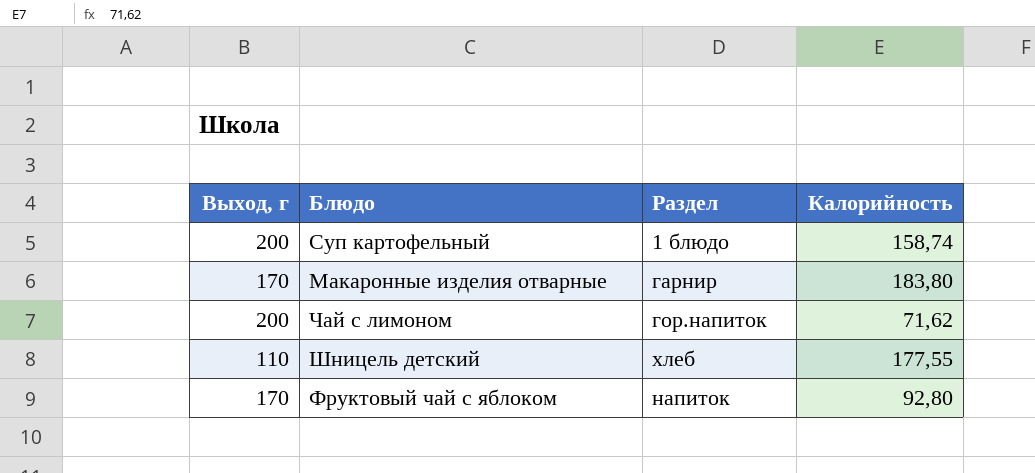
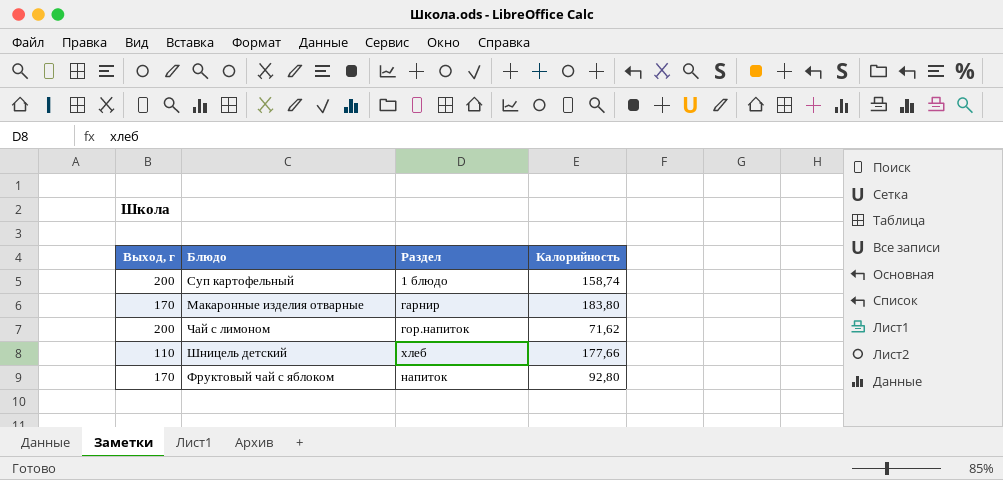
Шницель детский | Калорийность: 177,55 -> 177,66

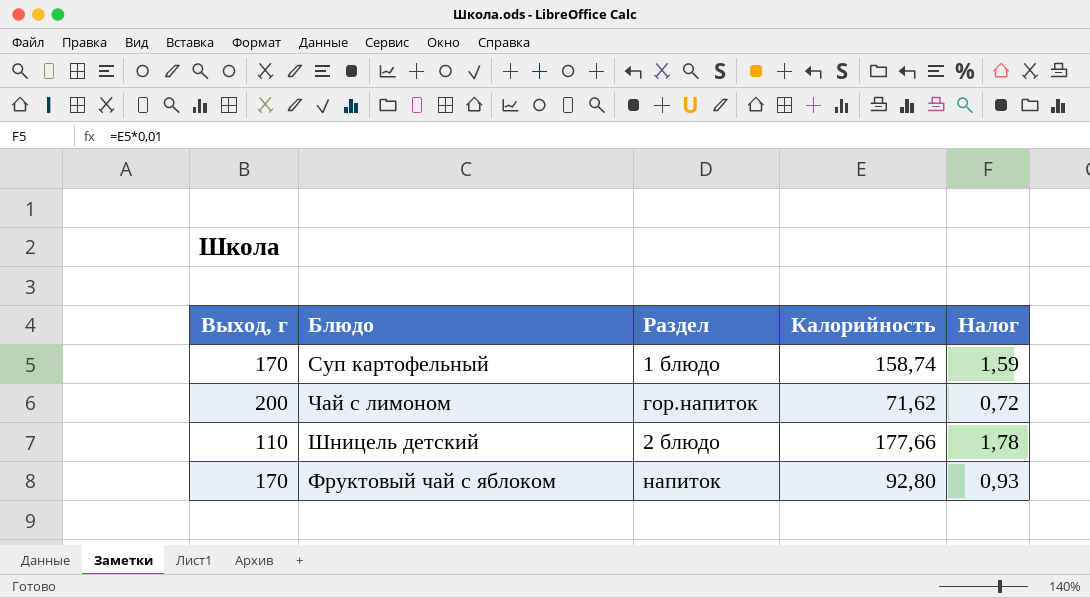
column Налог | formula: none -> [Калорийность] * 0,01
row Макаронные изделия отварные: 170 | гарнир | 183,80 -> none
Суп картофельный | Выход, г: 200 -> 170
Шницель детский | Раздел: хлеб -> 2 блюдо

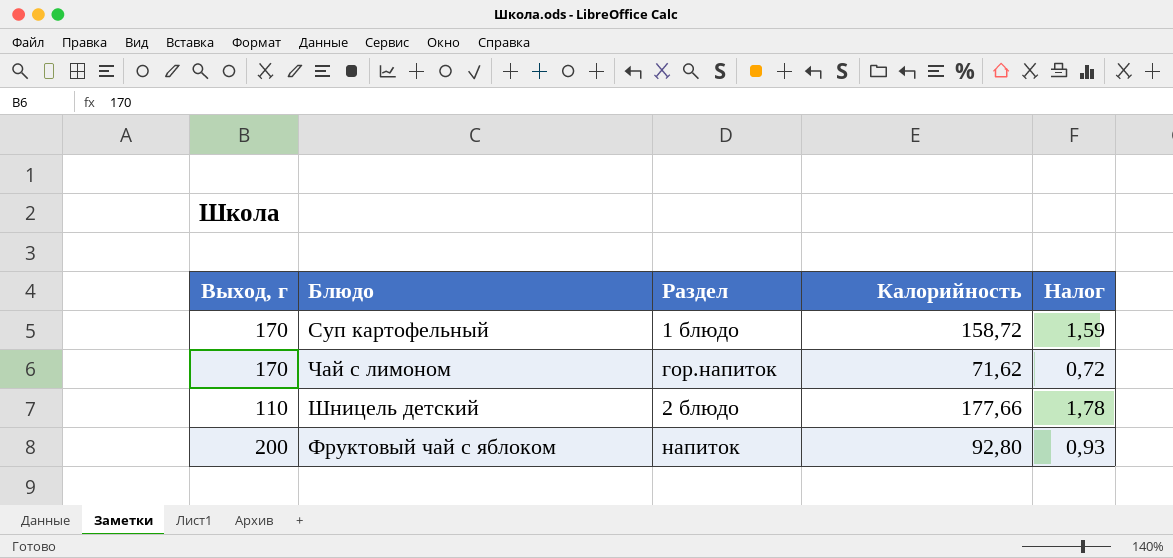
Суп картофельный | Калорийность: 158,74 -> 158,72
Чай с лимоном | Выход, г: 200 -> 170
Фруктовый чай с яблоком | Выход, г: 170 -> 200

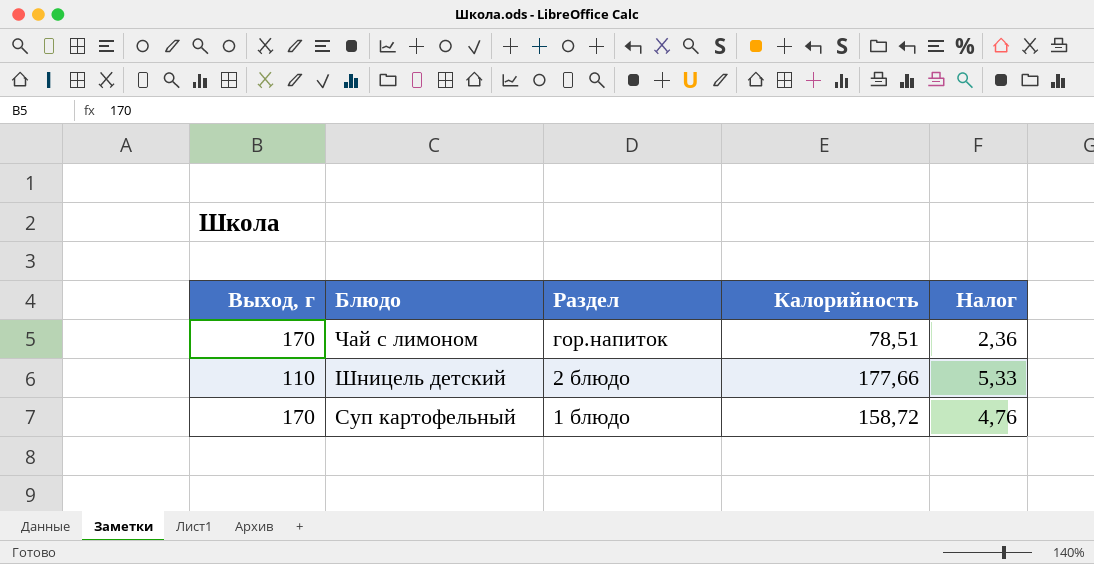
row order: none -> Раздел descending
column Налог | formula: [Калорийность] * 0,01 -> [Калорийность] * 0,03
row Фруктовый чай с яблоком: 200 | напиток | 92,80 | 0,93 -> none
Чай с лимоном | Калорийность: 71,62 -> 78,51

